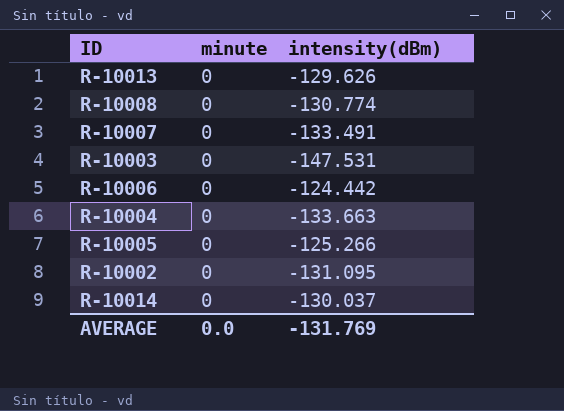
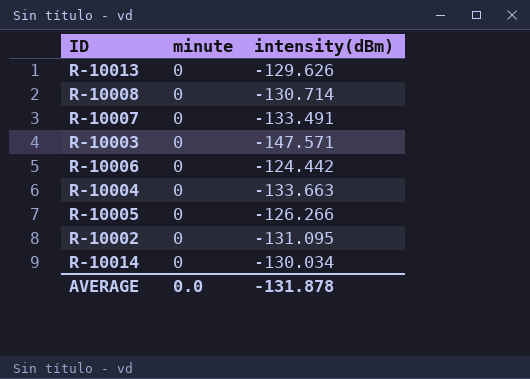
R-10008 | intensity(dBm): -130.774 -> -130.714
R-10003 | intensity(dBm): -147.531 -> -147.571
R-10005 | intensity(dBm): -125.266 -> -126.266
R-10014 | intensity(dBm): -130.037 -> -130.034
AVERAGE | intensity(dBm): -131.769 -> -131.878

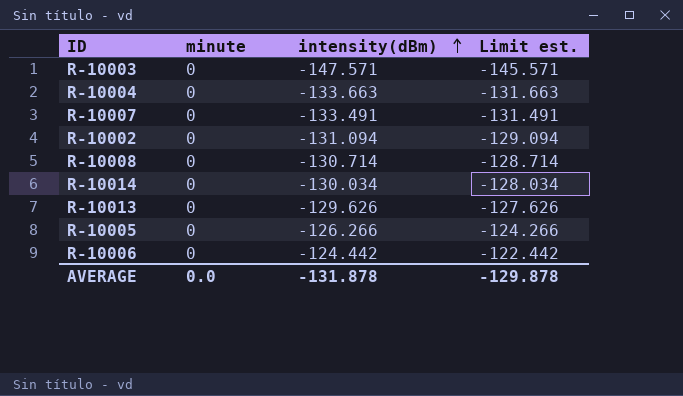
row order: none -> intensity(dBm) ascending
column Limit est. | formula: none -> [intensity(dBm)] + 2
R-10002 | intensity(dBm): -131.095 -> -131.094

